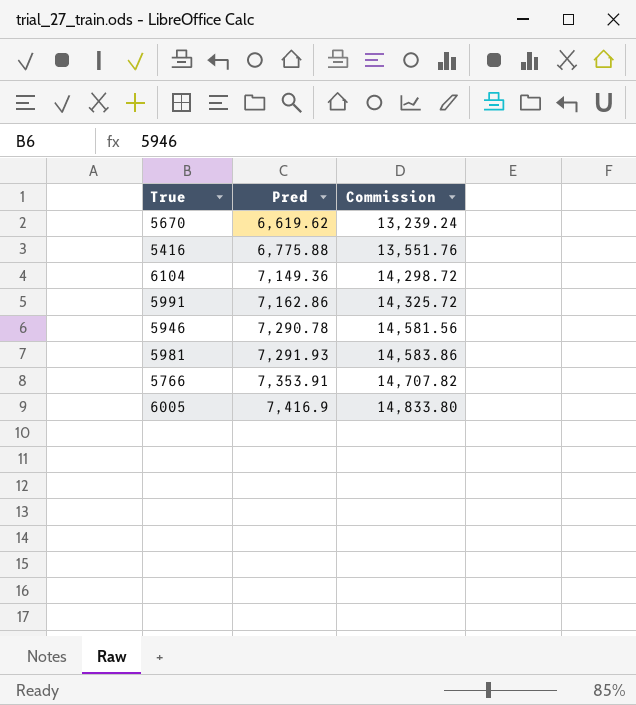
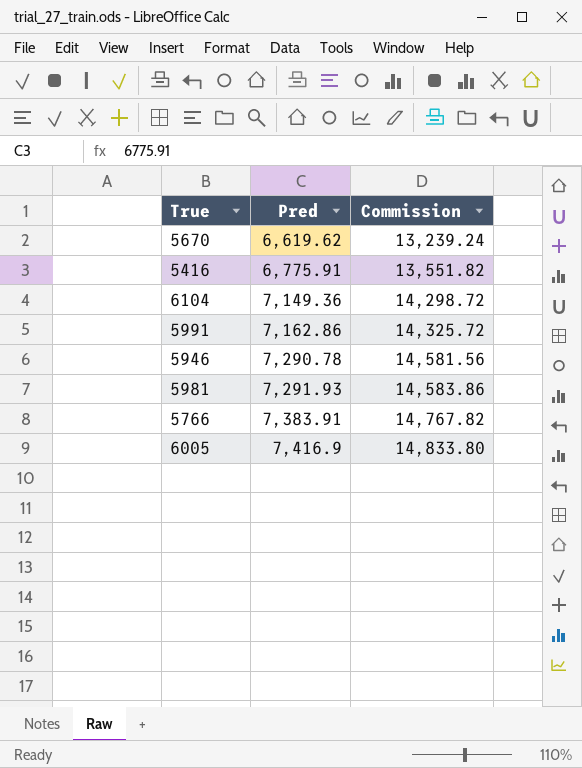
5416 | Pred: 6,775.88 -> 6,775.91
5416 | Commission: 13,551.76 -> 13,551.82
5766 | Pred: 7,353.91 -> 7,383.91
5766 | Commission: 14,707.82 -> 14,767.82

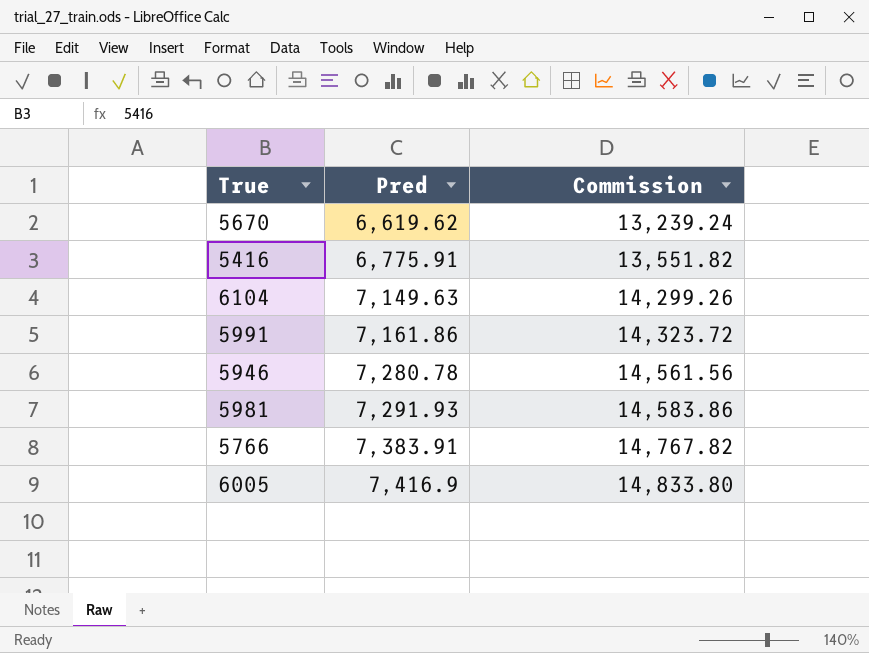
6104 | Pred: 7,149.36 -> 7,149.63
6104 | Commission: 14,298.72 -> 14,299.26
5991 | Pred: 7,162.86 -> 7,161.86
5991 | Commission: 14,325.72 -> 14,323.72
5946 | Pred: 7,290.78 -> 7,280.78
5946 | Commission: 14,581.56 -> 14,561.56

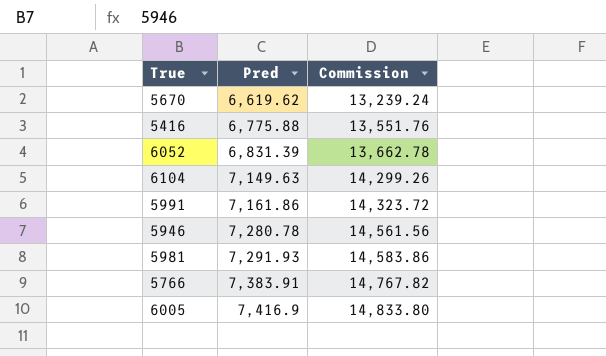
5416 | Pred: 6,775.91 -> 6,775.88
5416 | Commission: 13,551.82 -> 13,551.76
row 6052: none -> 6,831.39 | 13,662.78

